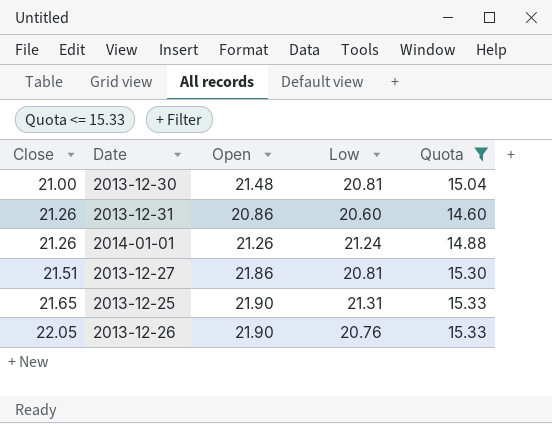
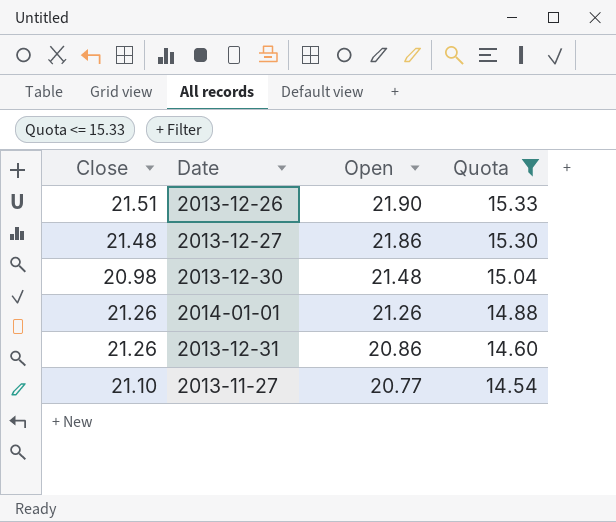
row order: Close ascending -> Open descending
column Low | position: 4 -> none
row 2013-12-25: 21.65 | 21.90 | 21.31 | 15.33 -> none
2013-12-26 | Close: 22.05 -> 21.51
2013-12-27 | Close: 21.51 -> 21.48
2013-12-30 | Close: 21.00 -> 20.98
row 2013-11-27: none -> 21.10 | 20.77 | 14.54

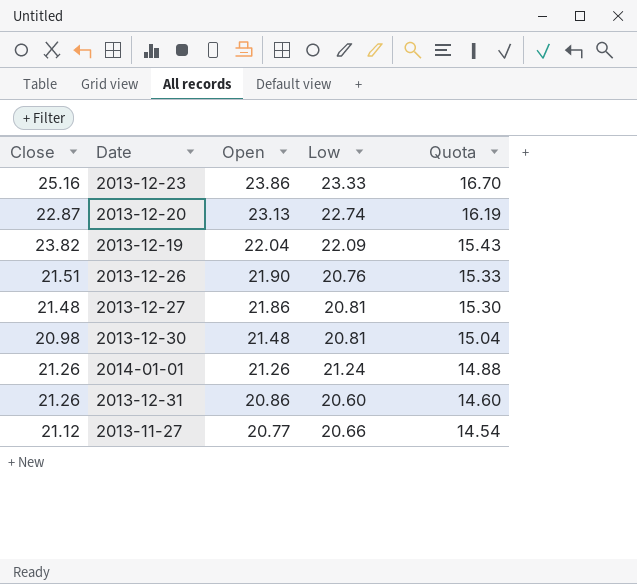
filter: Quota <= 15.33 -> none
column Low | position: none -> 4
2013-11-27 | Close: 21.10 -> 21.12

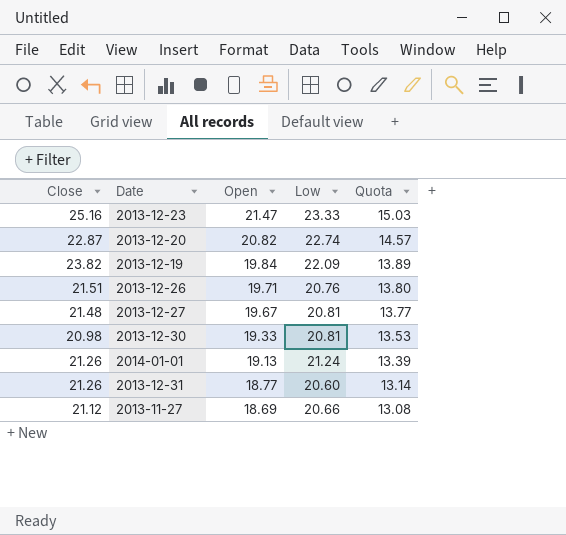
2013-12-23 | Open: 23.86 -> 21.47
2013-12-23 | Quota: 16.70 -> 15.03
2013-12-20 | Open: 23.13 -> 20.82
2013-12-20 | Quota: 16.19 -> 14.57
2013-12-19 | Open: 22.04 -> 19.84
2013-12-19 | Quota: 15.43 -> 13.89
2013-12-26 | Open: 21.90 -> 19.71
2013-12-26 | Quota: 15.33 -> 13.80
2013-12-27 | Open: 21.86 -> 19.67
2013-12-27 | Quota: 15.30 -> 13.77
2013-12-30 | Open: 21.48 -> 19.33
2013-12-30 | Quota: 15.04 -> 13.53
2014-01-01 | Open: 21.26 -> 19.13
2014-01-01 | Quota: 14.88 -> 13.39
2013-12-31 | Open: 20.86 -> 18.77
2013-12-31 | Quota: 14.60 -> 13.14
2013-11-27 | Open: 20.77 -> 18.69
2013-11-27 | Quota: 14.54 -> 13.08

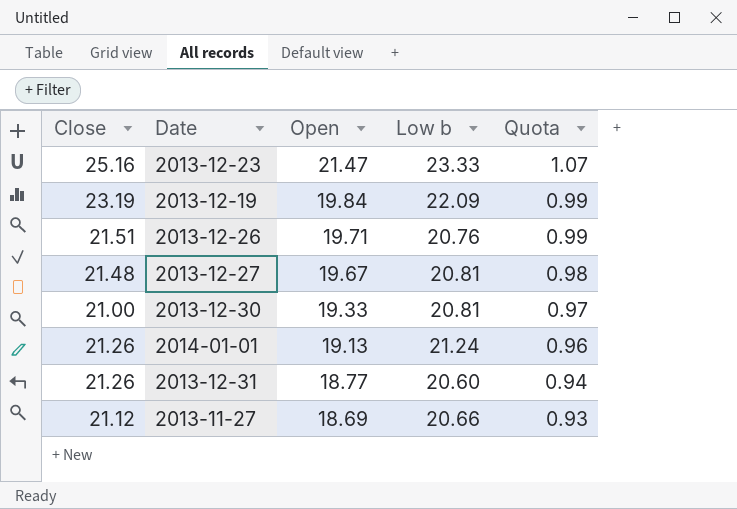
column name: Low -> Low b
column Quota | formula: [Open] * 0.7 -> [Open] * 0.05
row 2013-12-20: 22.87 | 20.82 | 22.74 | 14.57 -> none
2013-12-19 | Close: 23.82 -> 23.19
2013-12-30 | Close: 20.98 -> 21.00

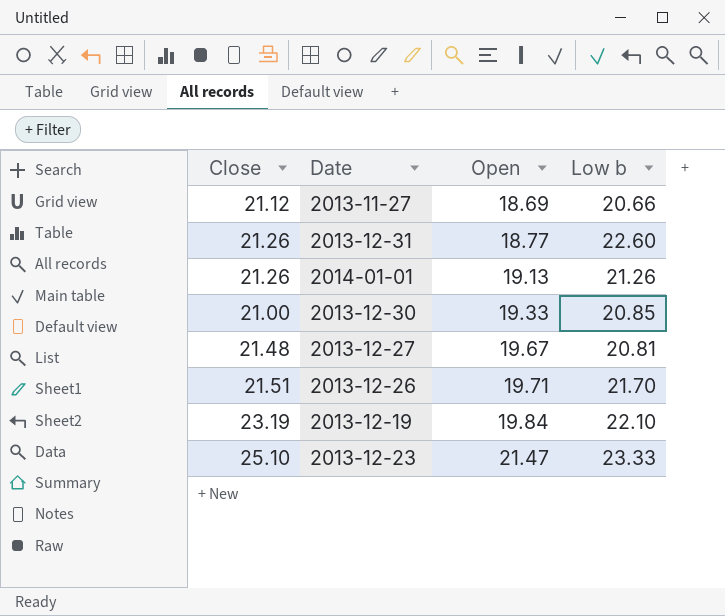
row order: Open descending -> Open ascending
column Quota | formula: [Open] * 0.05 -> none
2013-12-31 | Low b: 20.60 -> 22.60
2014-01-01 | Low b: 21.24 -> 21.26
2013-12-30 | Low b: 20.81 -> 20.85
2013-12-26 | Low b: 20.76 -> 21.70
2013-12-19 | Low b: 22.09 -> 22.10
2013-12-23 | Close: 25.16 -> 25.10

